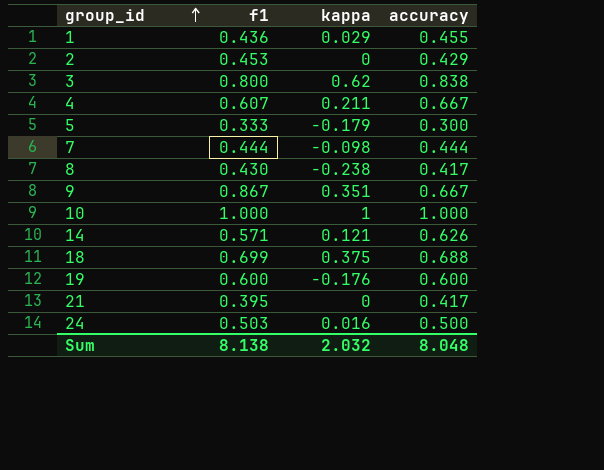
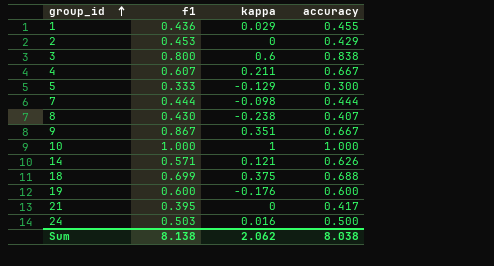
3 | kappa: 0.62 -> 0.6
5 | kappa: -0.179 -> -0.129
8 | accuracy: 0.417 -> 0.407
Sum | kappa: 2.032 -> 2.062
Sum | accuracy: 8.048 -> 8.038

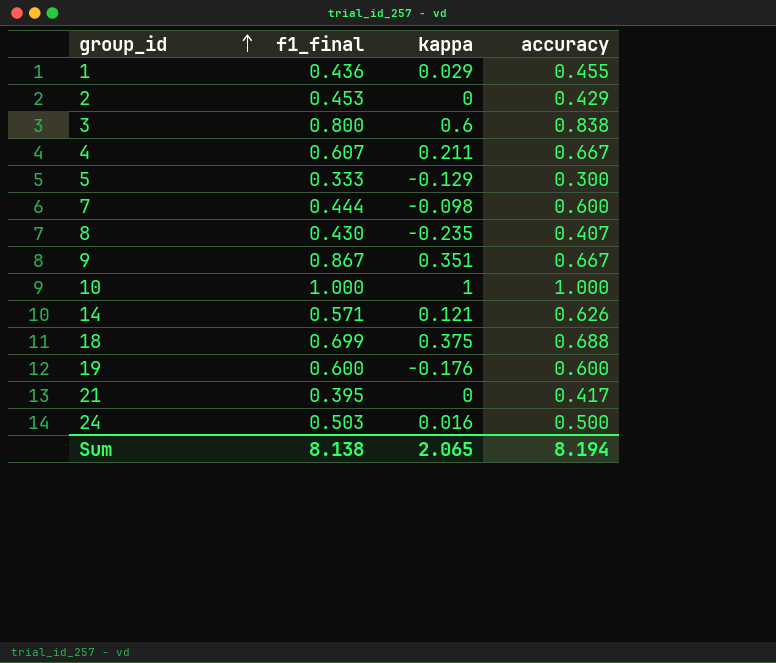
column name: f1 -> f1_final
7 | accuracy: 0.444 -> 0.600
8 | kappa: -0.238 -> -0.235
Sum | kappa: 2.062 -> 2.065
Sum | accuracy: 8.038 -> 8.194

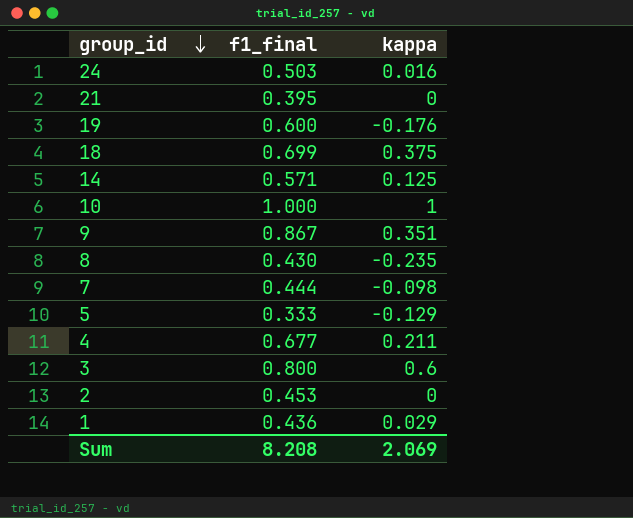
row order: group_id ascending -> group_id descending
column accuracy | position: 4 -> none
14 | kappa: 0.121 -> 0.125
4 | f1_final: 0.607 -> 0.677
Sum | f1_final: 8.138 -> 8.208
Sum | kappa: 2.065 -> 2.069

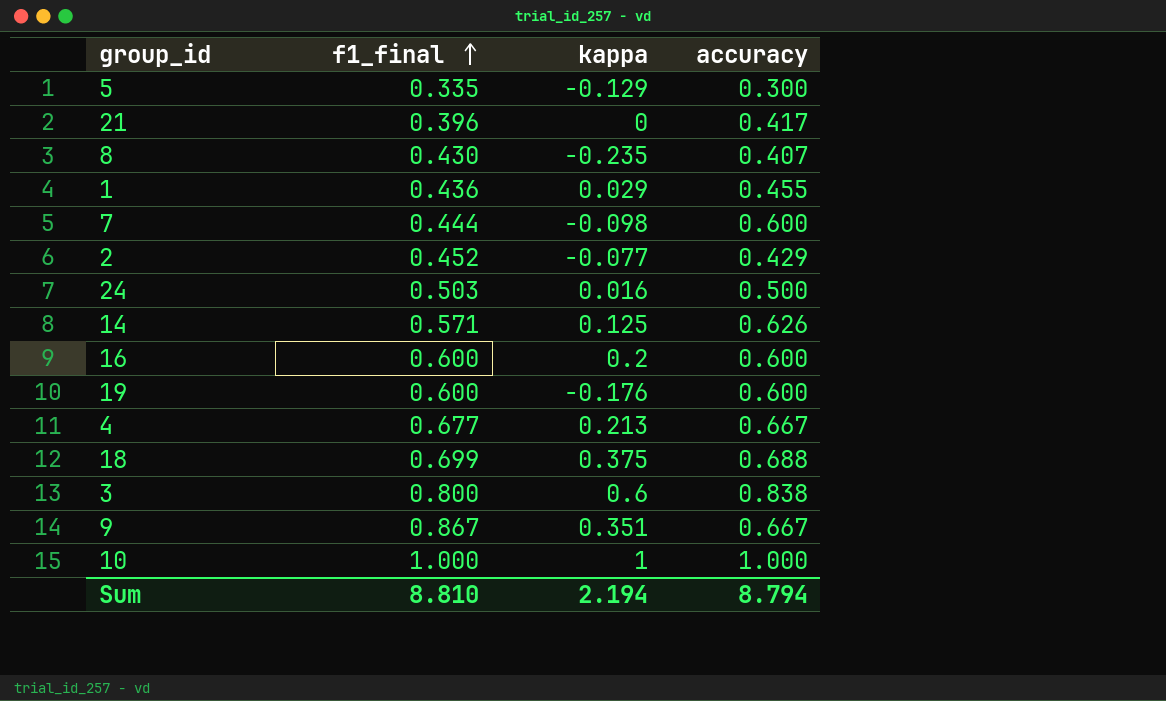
row order: group_id descending -> f1_final ascending
column accuracy | position: none -> 4
5 | f1_final: 0.333 -> 0.335
21 | f1_final: 0.395 -> 0.396
2 | f1_final: 0.453 -> 0.452
2 | kappa: 0 -> -0.077
row 16: none -> 0.600 | 0.2 | 0.600
4 | kappa: 0.211 -> 0.213
Sum | f1_final: 8.208 -> 8.810
Sum | kappa: 2.069 -> 2.194

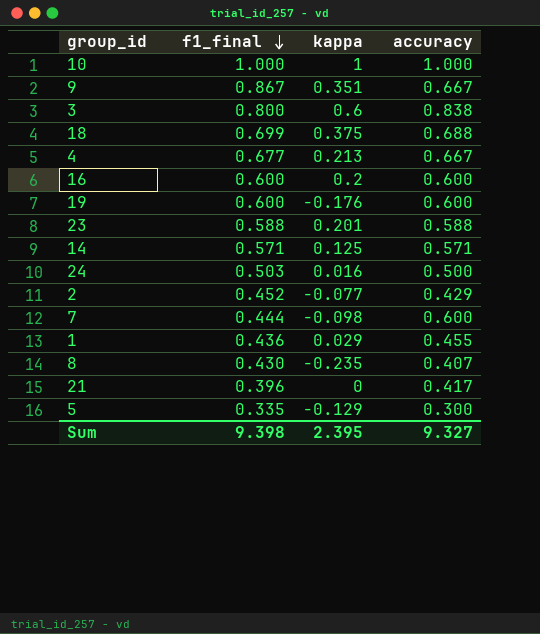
row order: f1_final ascending -> f1_final descending
row 23: none -> 0.588 | 0.201 | 0.588
14 | accuracy: 0.626 -> 0.571
Sum | f1_final: 8.810 -> 9.398
Sum | kappa: 2.194 -> 2.395
Sum | accuracy: 8.794 -> 9.327

